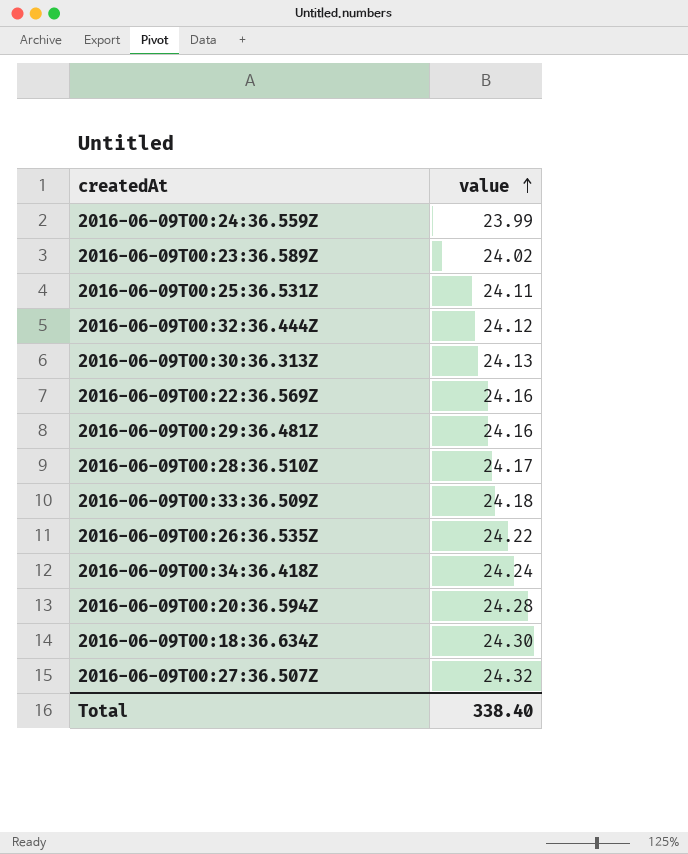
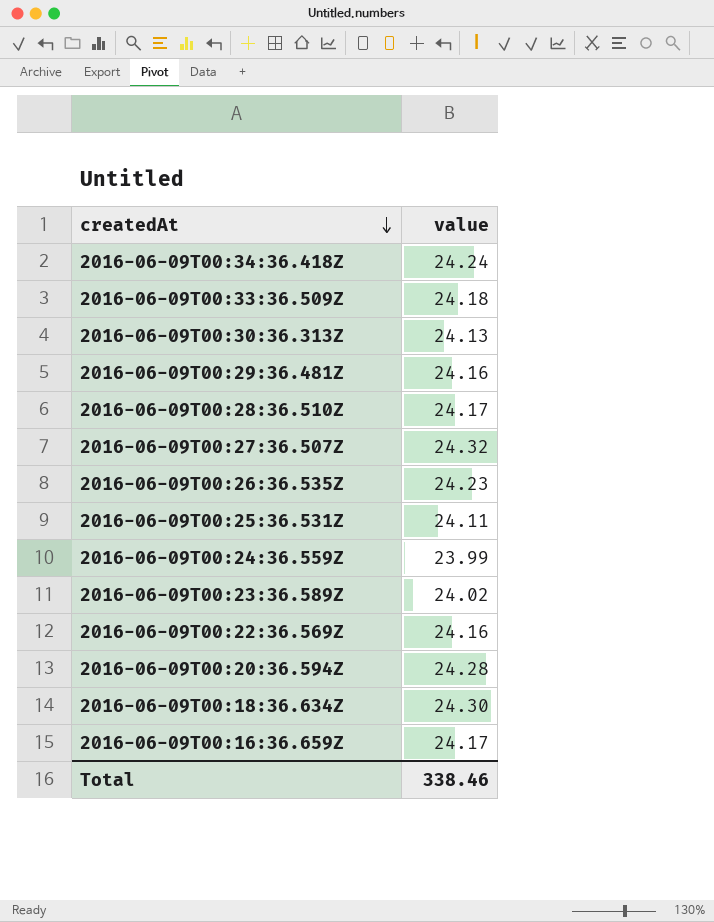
row order: value ascending -> createdAt descending
row 2016-06-09T00:32:36.444Z: 24.12 -> none
2016-06-09T00:26:36.535Z | value: 24.22 -> 24.23
row 2016-06-09T00:16:36.659Z: none -> 24.17
Total | value: 338.40 -> 338.46

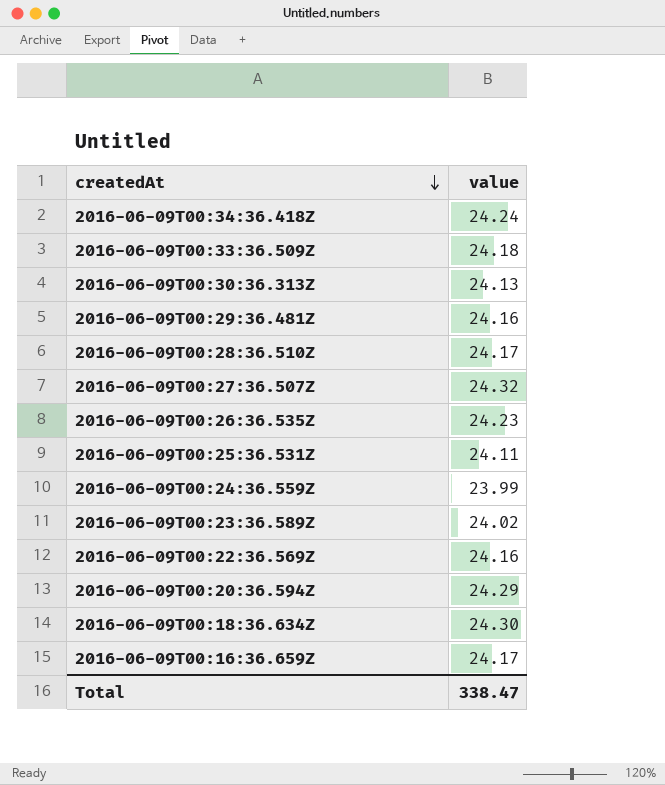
2016-06-09T00:20:36.594Z | value: 24.28 -> 24.29
Total | value: 338.46 -> 338.47

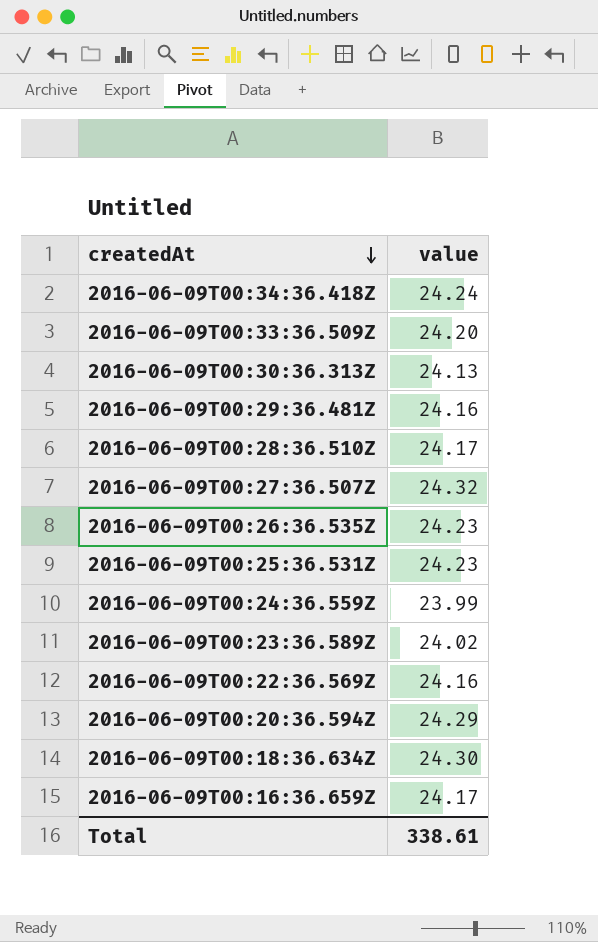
2016-06-09T00:33:36.509Z | value: 24.18 -> 24.20
2016-06-09T00:25:36.531Z | value: 24.11 -> 24.23
Total | value: 338.47 -> 338.61

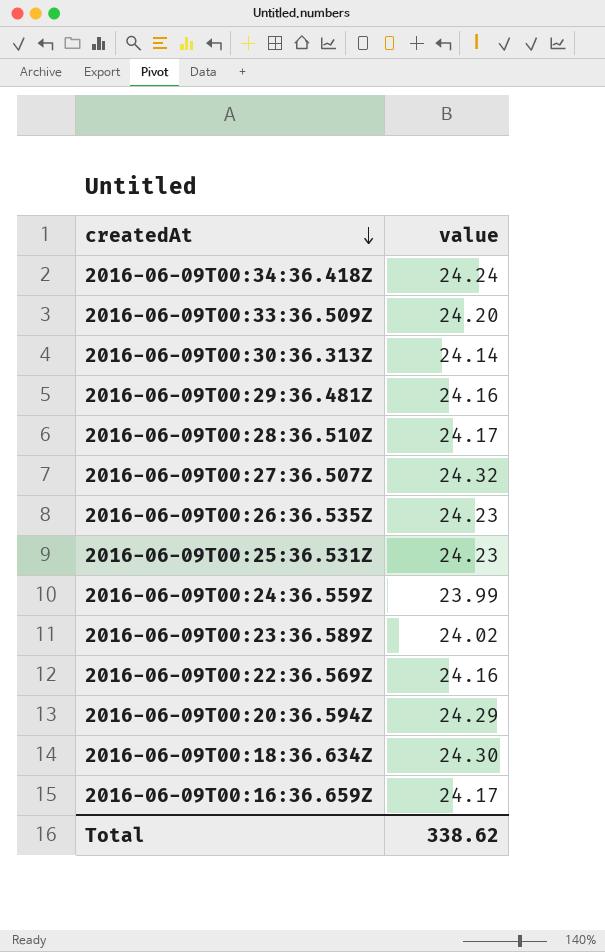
2016-06-09T00:30:36.313Z | value: 24.13 -> 24.14
Total | value: 338.61 -> 338.62

